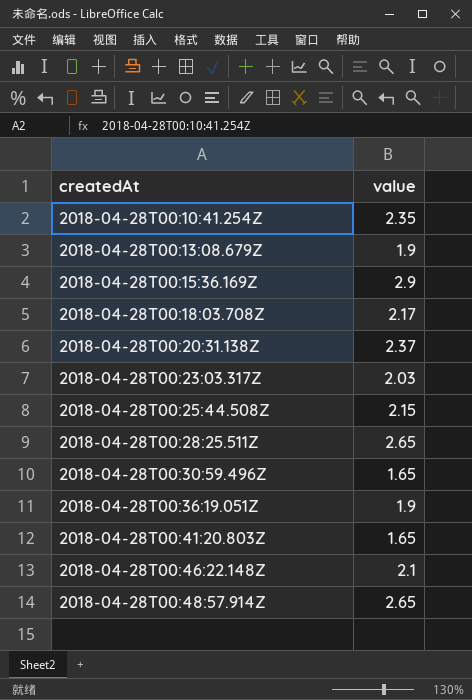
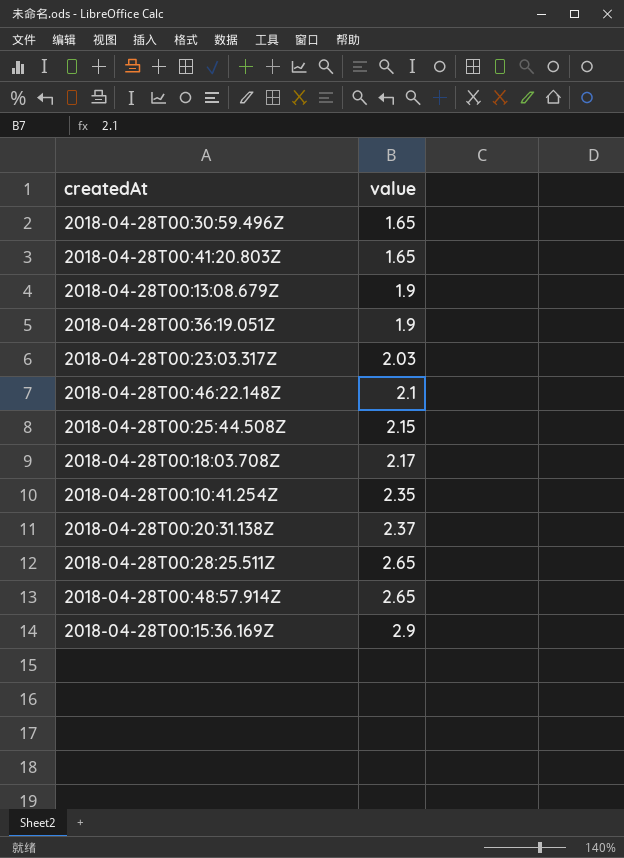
row order: createdAt ascending -> value ascending

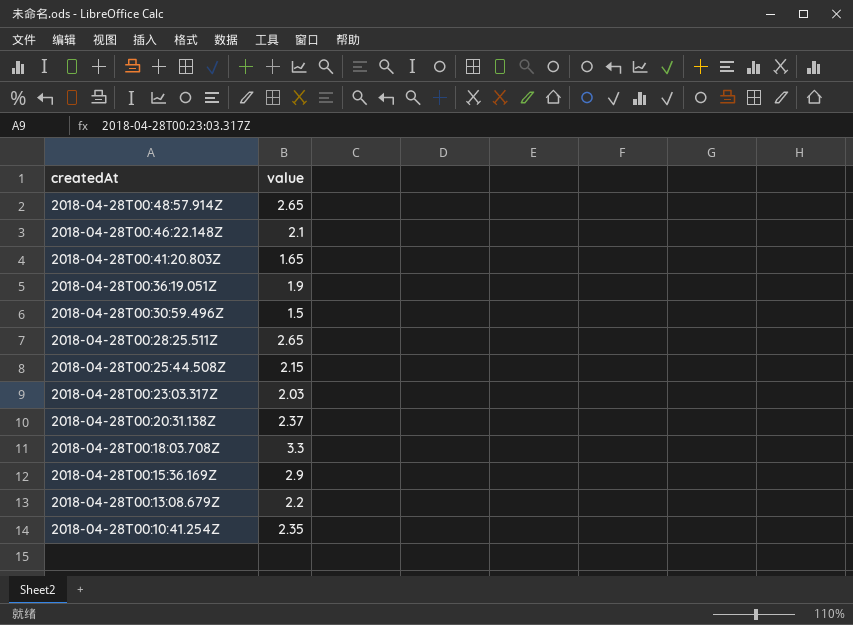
row order: value ascending -> createdAt descending
2018-04-28T00:30:59.496Z | value: 1.65 -> 1.5
2018-04-28T00:18:03.708Z | value: 2.17 -> 3.3
2018-04-28T00:13:08.679Z | value: 1.9 -> 2.2

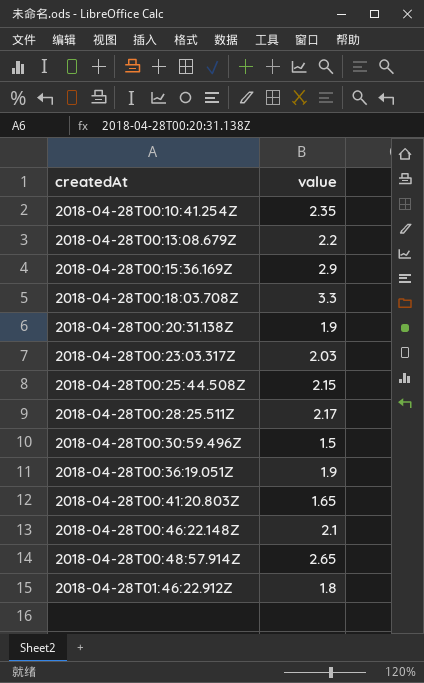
row order: createdAt descending -> createdAt ascending
2018-04-28T00:20:31.138Z | value: 2.37 -> 1.9
2018-04-28T00:28:25.511Z | value: 2.65 -> 2.17
row 2018-04-28T01:46:22.912Z: none -> 1.8

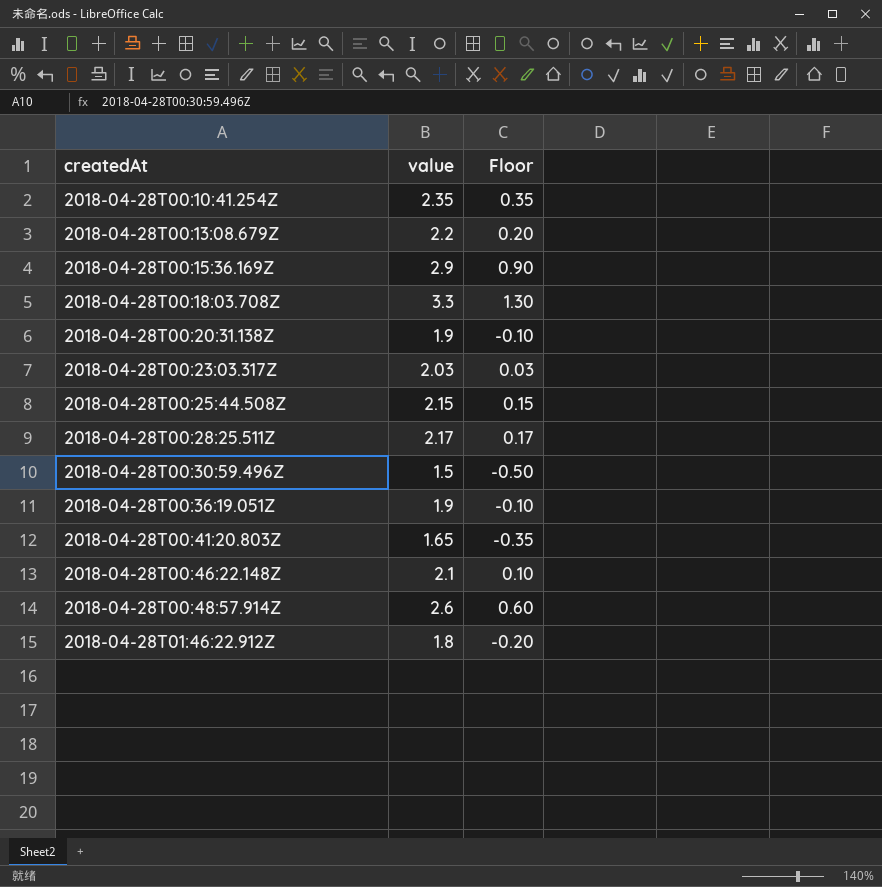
column Floor | formula: none -> [value] - 2
2018-04-28T00:48:57.914Z | value: 2.65 -> 2.6

